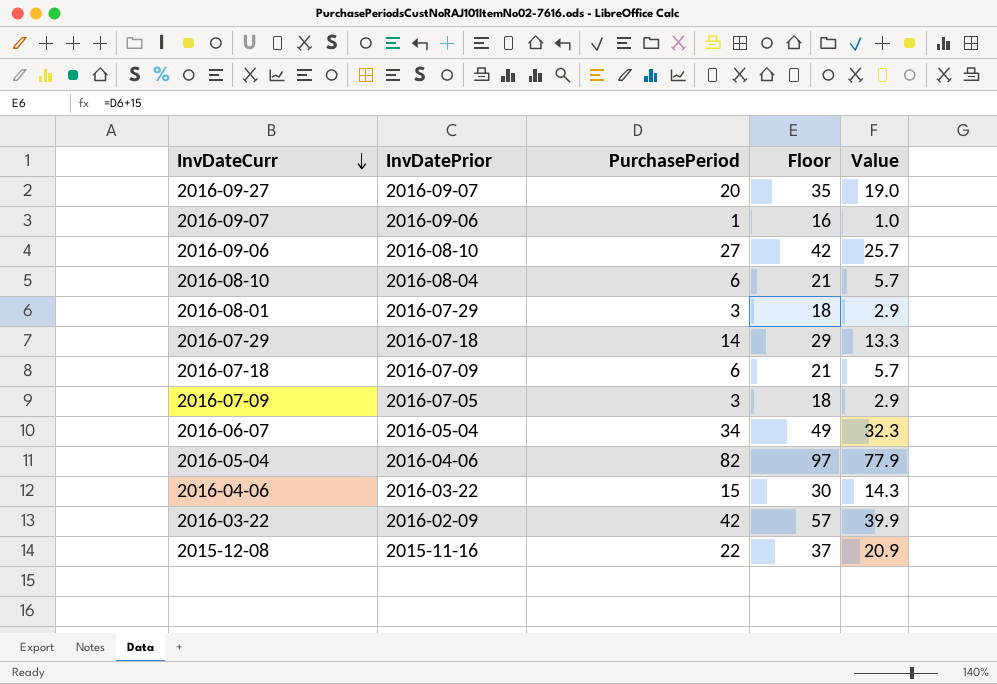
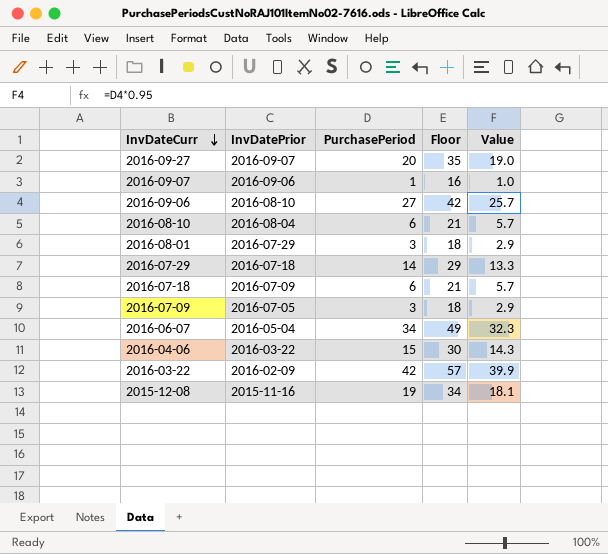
row 2016-05-04: 2016-04-06 | 82 | 97 | 77.9 -> none
2015-12-08 | PurchasePeriod: 22 -> 19
2015-12-08 | Floor: 37 -> 34
2015-12-08 | Value: 20.9 -> 18.1

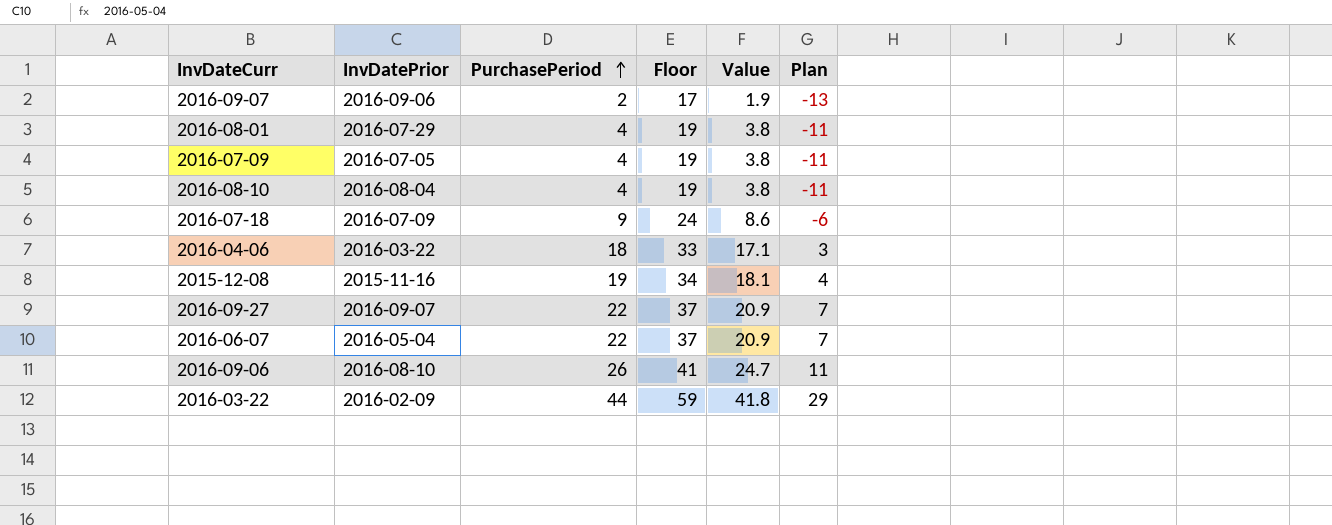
row order: InvDateCurr descending -> PurchasePeriod ascending
column Plan | formula: none -> [PurchasePeriod] - 15
row 2016-07-29: 2016-07-18 | 14 | 29 | 13.3 -> none
2016-09-07 | PurchasePeriod: 1 -> 2
2016-09-07 | Floor: 16 -> 17
2016-09-07 | Value: 1.0 -> 1.9
2016-08-01 | PurchasePeriod: 3 -> 4
2016-08-01 | Floor: 18 -> 19
2016-08-01 | Value: 2.9 -> 3.8
2016-07-09 | PurchasePeriod: 3 -> 4
2016-07-09 | Floor: 18 -> 19
2016-07-09 | Value: 2.9 -> 3.8
2016-08-10 | PurchasePeriod: 6 -> 4
2016-08-10 | Floor: 21 -> 19
2016-08-10 | Value: 5.7 -> 3.8
2016-07-18 | PurchasePeriod: 6 -> 9
2016-07-18 | Floor: 21 -> 24
2016-07-18 | Value: 5.7 -> 8.6
2016-04-06 | PurchasePeriod: 15 -> 18
2016-04-06 | Floor: 30 -> 33
2016-04-06 | Value: 14.3 -> 17.1
2016-09-27 | PurchasePeriod: 20 -> 22
2016-09-27 | Floor: 35 -> 37
2016-09-27 | Value: 19.0 -> 20.9
2016-06-07 | PurchasePeriod: 34 -> 22
2016-06-07 | Floor: 49 -> 37
2016-06-07 | Value: 32.3 -> 20.9
2016-09-06 | PurchasePeriod: 27 -> 26
2016-09-06 | Floor: 42 -> 41
2016-09-06 | Value: 25.7 -> 24.7
2016-03-22 | PurchasePeriod: 42 -> 44
2016-03-22 | Floor: 57 -> 59
2016-03-22 | Value: 39.9 -> 41.8

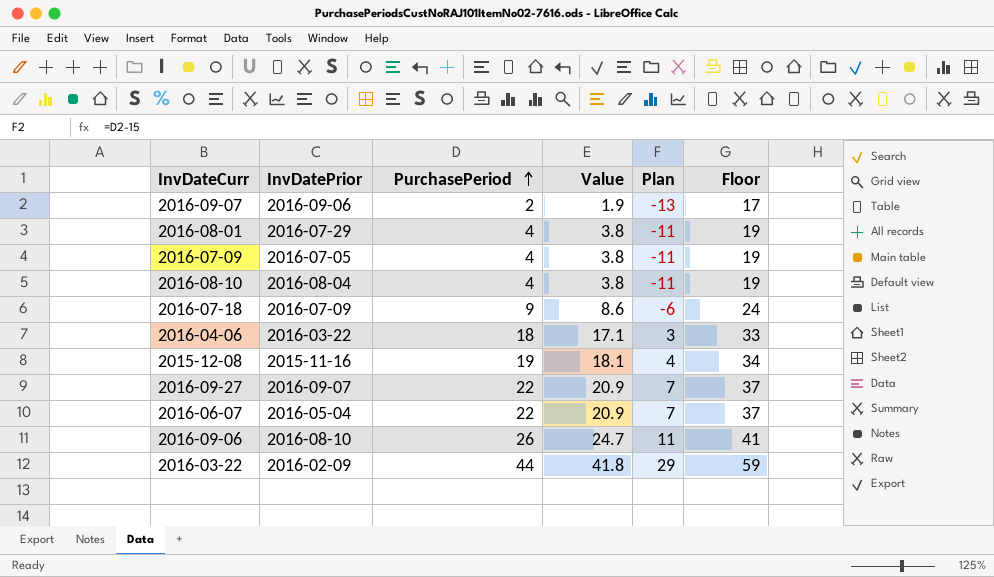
column Floor | position: 4 -> 6

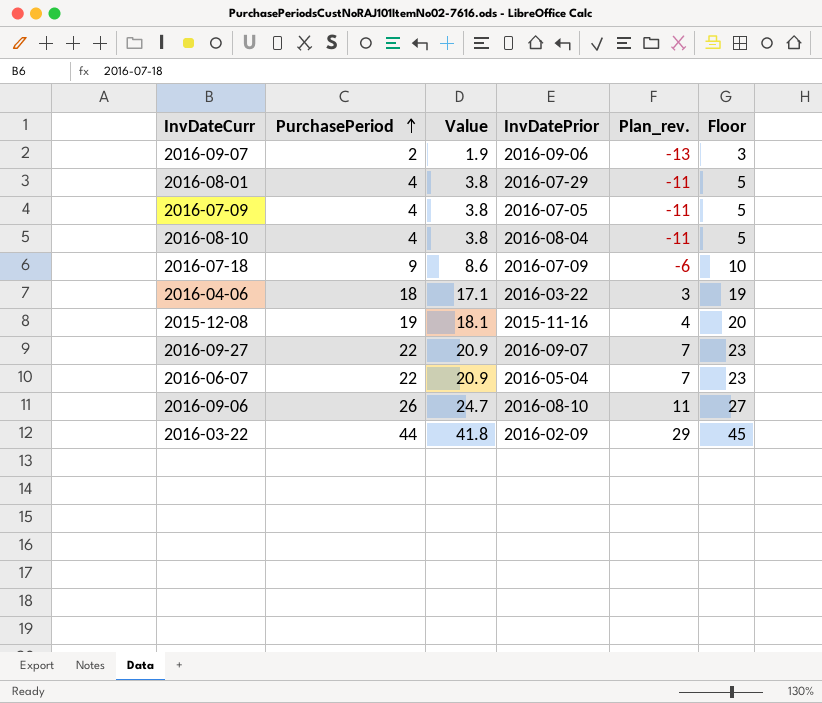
column InvDatePrior | position: 2 -> 4
column name: Plan -> Plan_rev.
column Floor | formula: [PurchasePeriod] + 15 -> [PurchasePeriod] + 1

